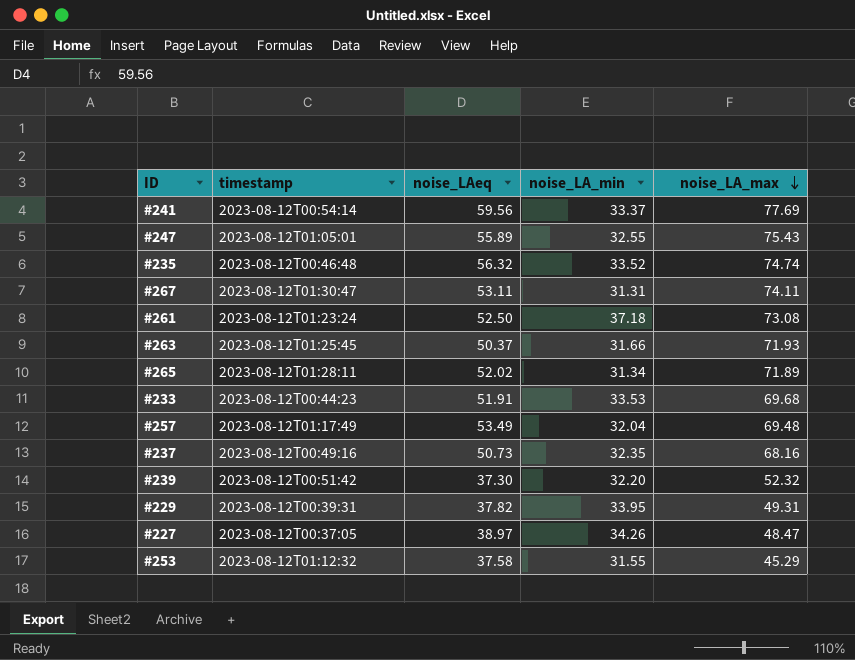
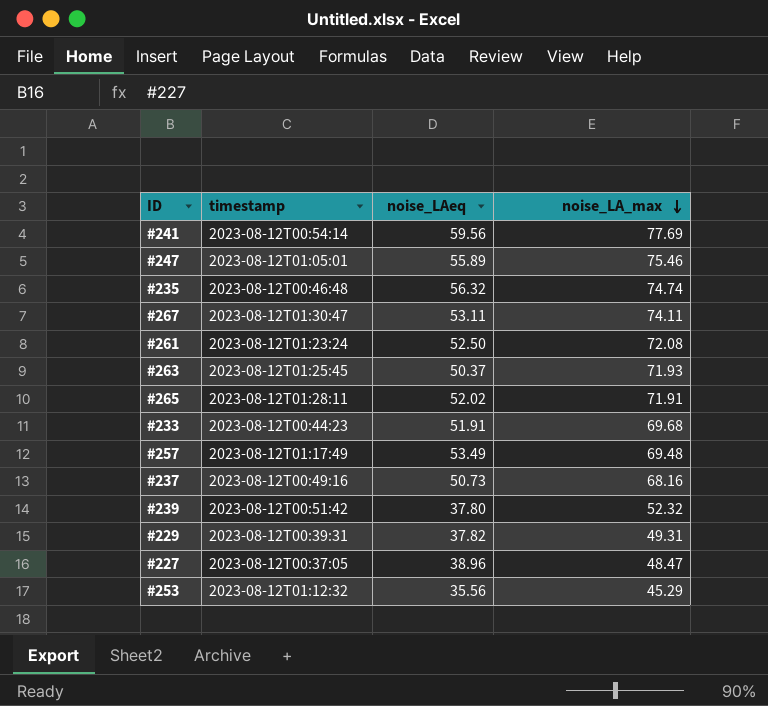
column noise_LA_min | position: 4 -> none
#247 | noise_LA_max: 75.43 -> 75.46
#261 | noise_LA_max: 73.08 -> 72.08
#265 | noise_LA_max: 71.89 -> 71.91
#239 | noise_LAeq: 37.30 -> 37.80
#227 | noise_LAeq: 38.97 -> 38.96
#253 | noise_LAeq: 37.58 -> 35.56

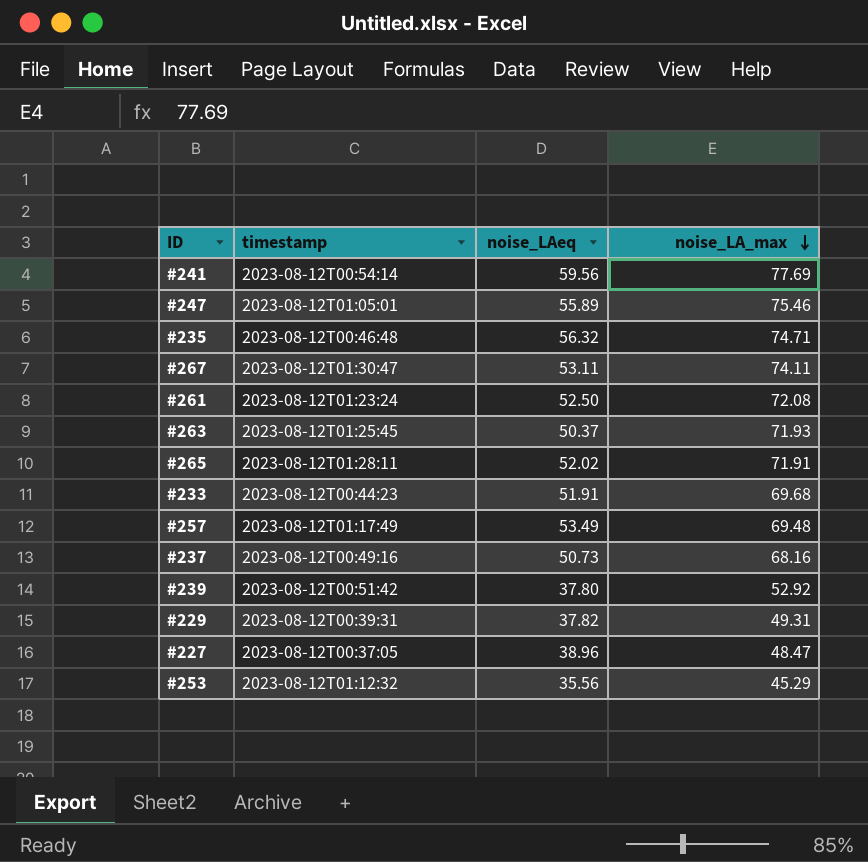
#235 | noise_LA_max: 74.74 -> 74.71
#239 | noise_LA_max: 52.32 -> 52.92

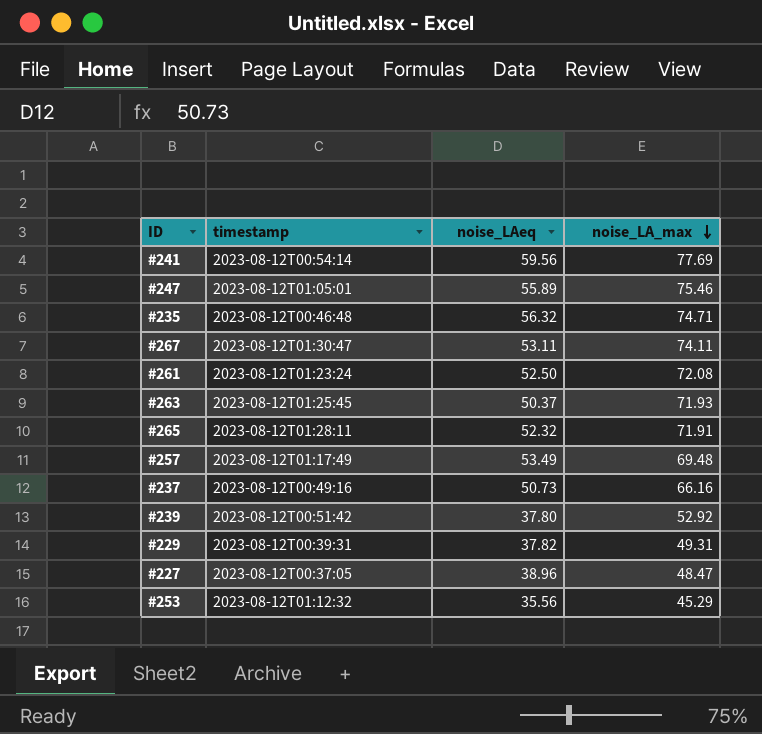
row #233: 2023-08-12T00:44:23 | 51.91 | 69.68 -> none
#265 | noise_LAeq: 52.02 -> 52.32
#237 | noise_LA_max: 68.16 -> 66.16

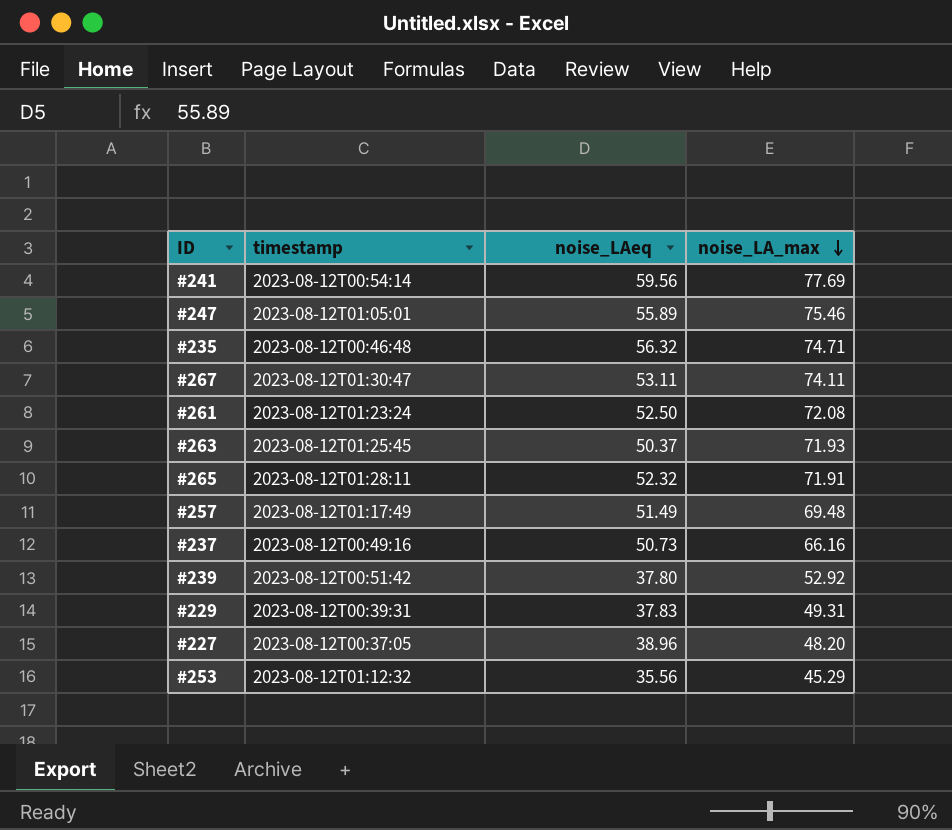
#257 | noise_LAeq: 53.49 -> 51.49
#229 | noise_LAeq: 37.82 -> 37.83
#227 | noise_LA_max: 48.47 -> 48.20

